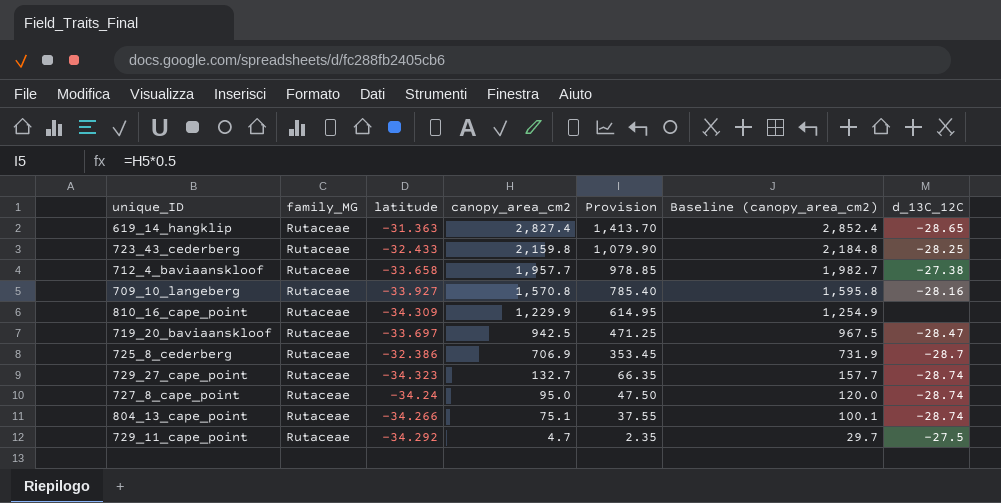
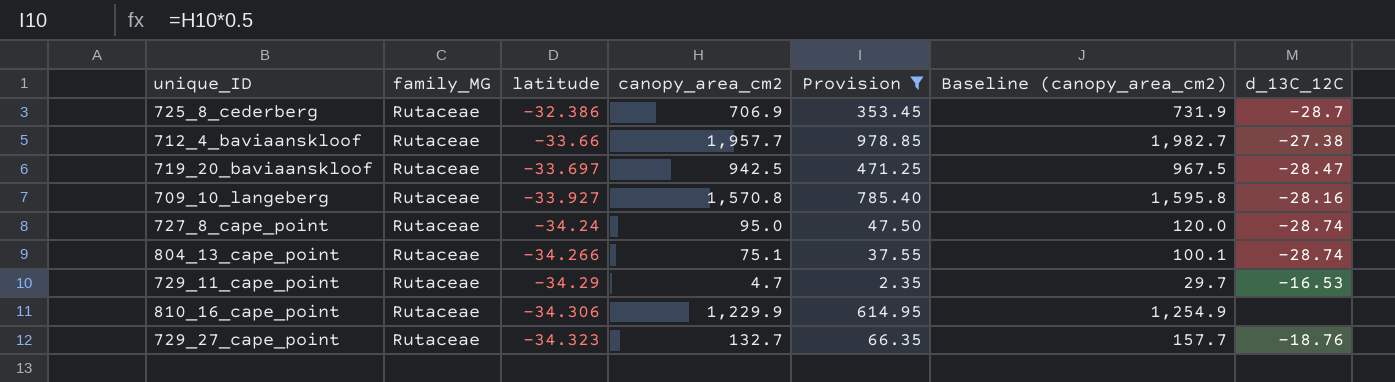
filter: none -> Provision <= 978.85
row order: canopy_area_cm2 descending -> latitude descending
712_4_baviaanskloof | latitude: -33.658 -> -33.66
729_11_cape_point | latitude: -34.292 -> -34.29
729_11_cape_point | d_13C_12C: -27.5 -> -16.53
810_16_cape_point | latitude: -34.309 -> -34.306
729_27_cape_point | d_13C_12C: -28.74 -> -18.76

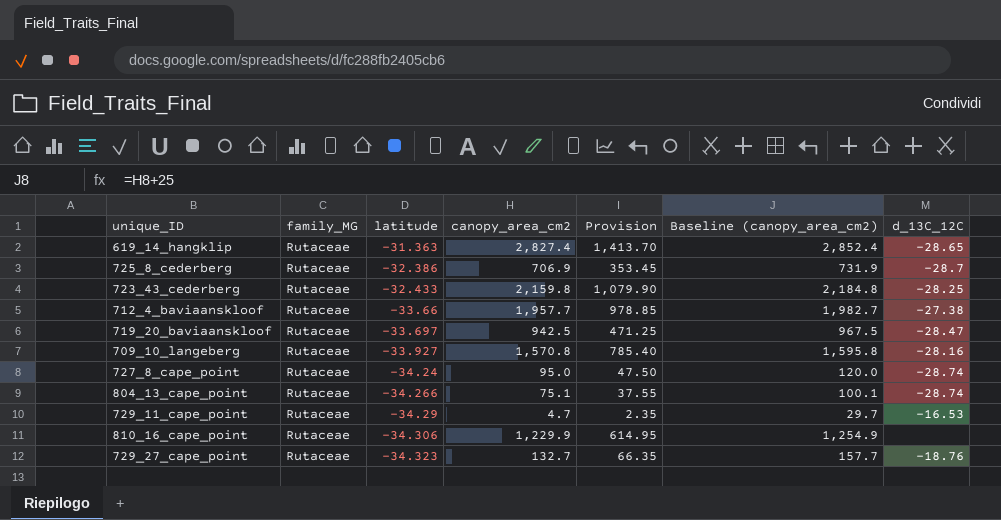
filter: Provision <= 978.85 -> none

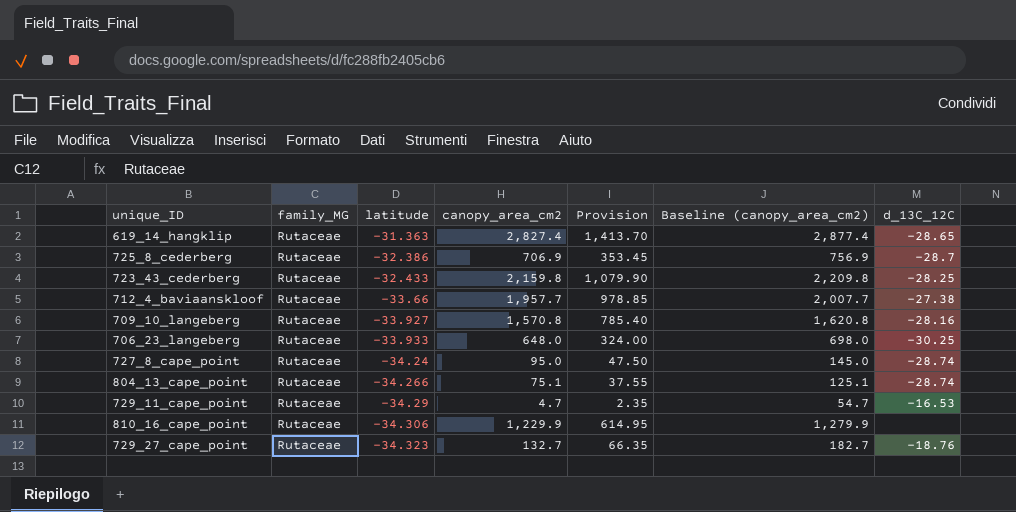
column Baseline (canopy_area_cm2) | formula: [canopy_area_cm2] + 25 -> [canopy_area_cm2] + 50
row 719_20_baviaanskloof: Rutaceae | -33.697 | 942.5 | 471.25 | 967.5 | -28.47 -> none
row 706_23_langeberg: none -> Rutaceae | -33.933 | 648.0 | 324.00 | 698.0 | -30.25

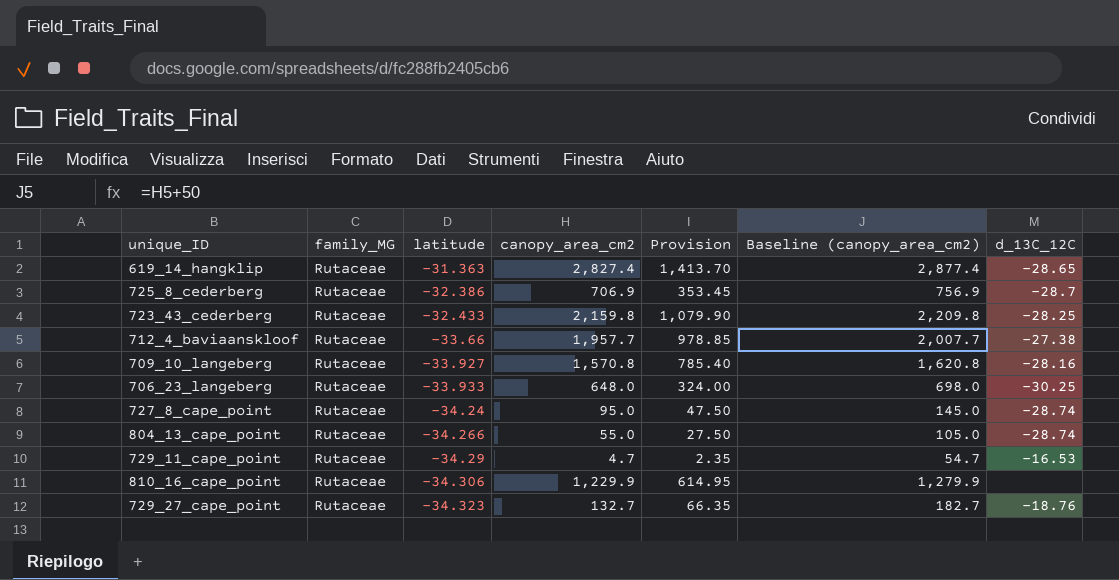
804_13_cape_point | canopy_area_cm2: 75.1 -> 55.0
804_13_cape_point | Provision: 37.55 -> 27.50
804_13_cape_point | Baseline (canopy_area_cm2): 125.1 -> 105.0

